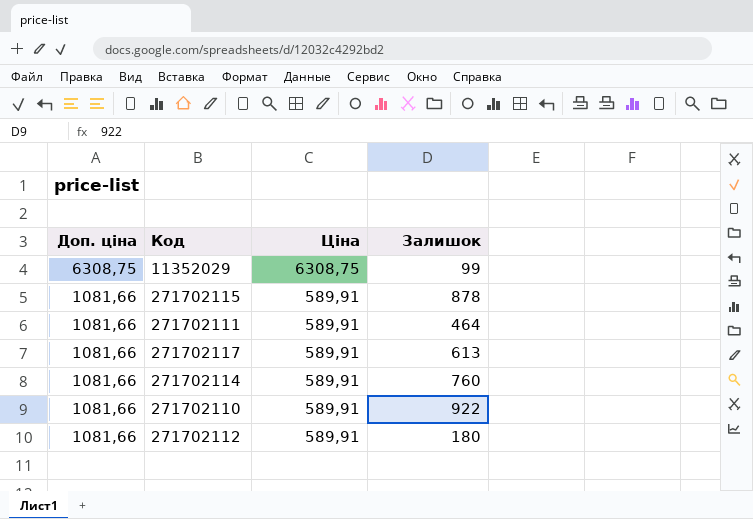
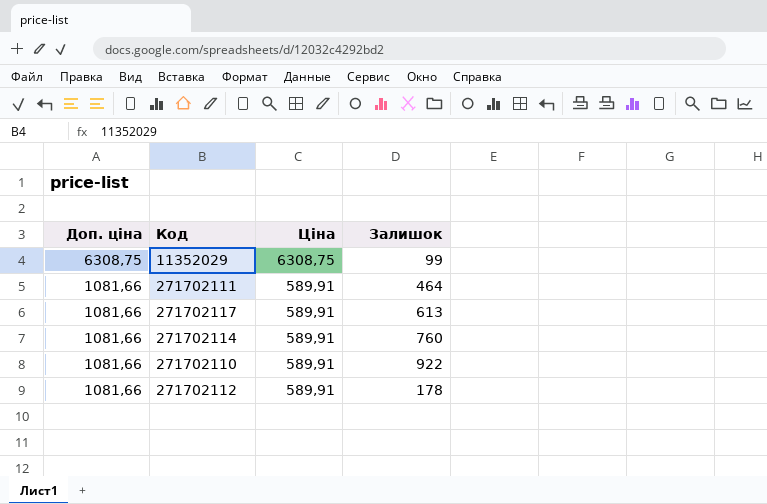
row 271702115: 1081,66 | 589,91 | 878 -> none
271702112 | Залишок: 180 -> 178

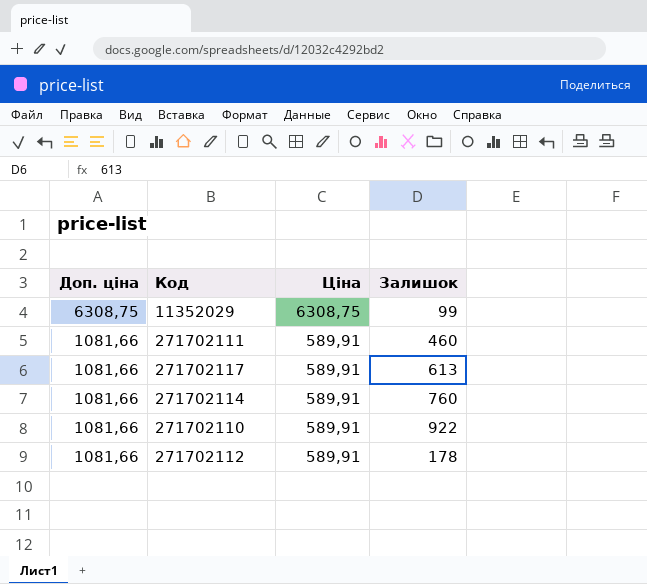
271702111 | Залишок: 464 -> 460

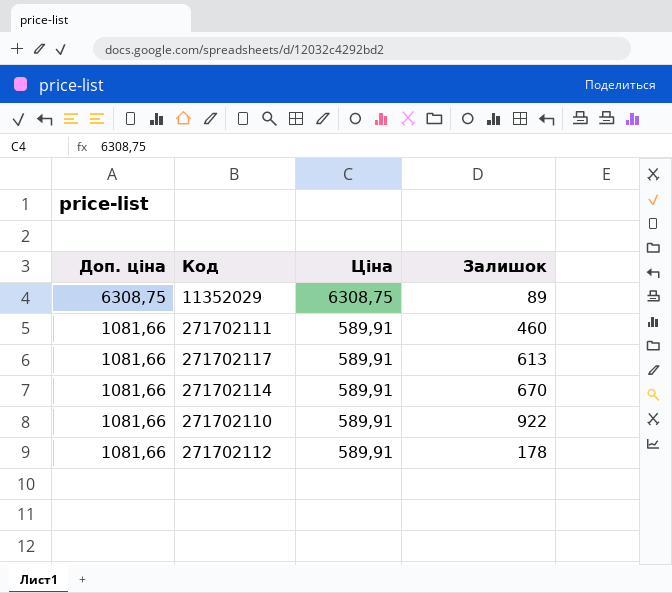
11352029 | Залишок: 99 -> 89
271702114 | Залишок: 760 -> 670

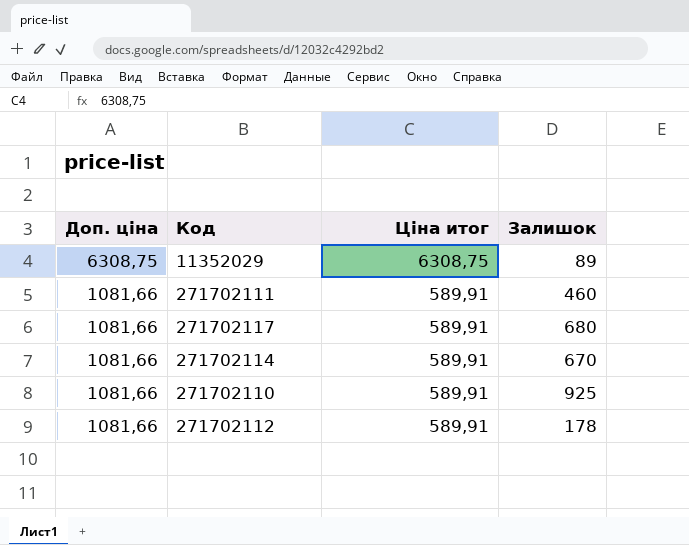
column name: Ціна -> Ціна итог
271702117 | Залишок: 613 -> 680
271702110 | Залишок: 922 -> 925

